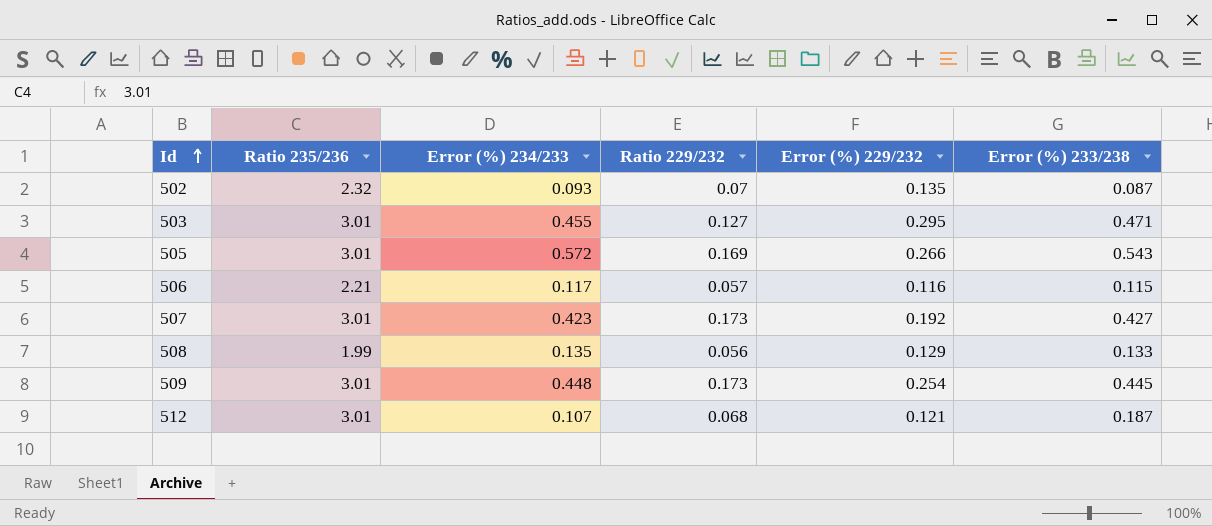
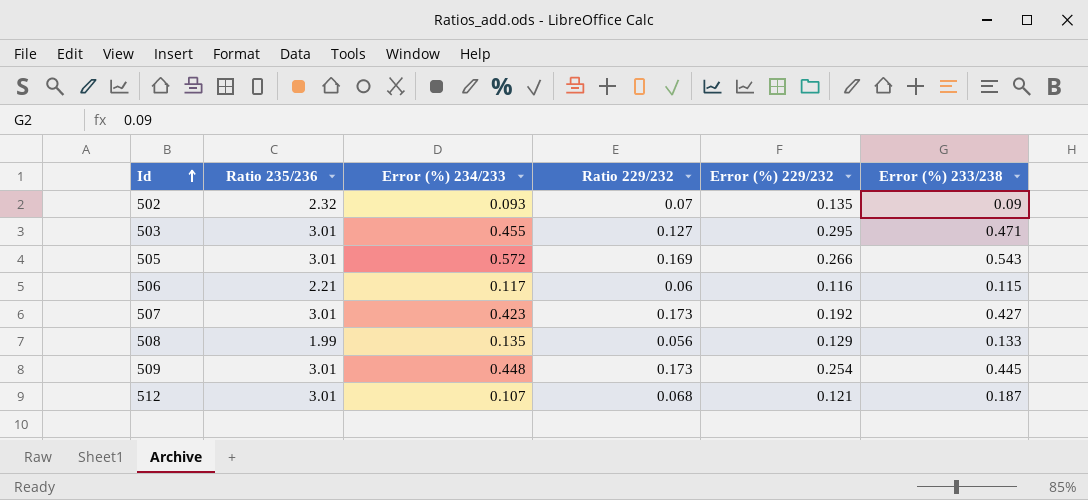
502 | Error (%) 233/238: 0.087 -> 0.09
506 | Ratio 229/232: 0.057 -> 0.06

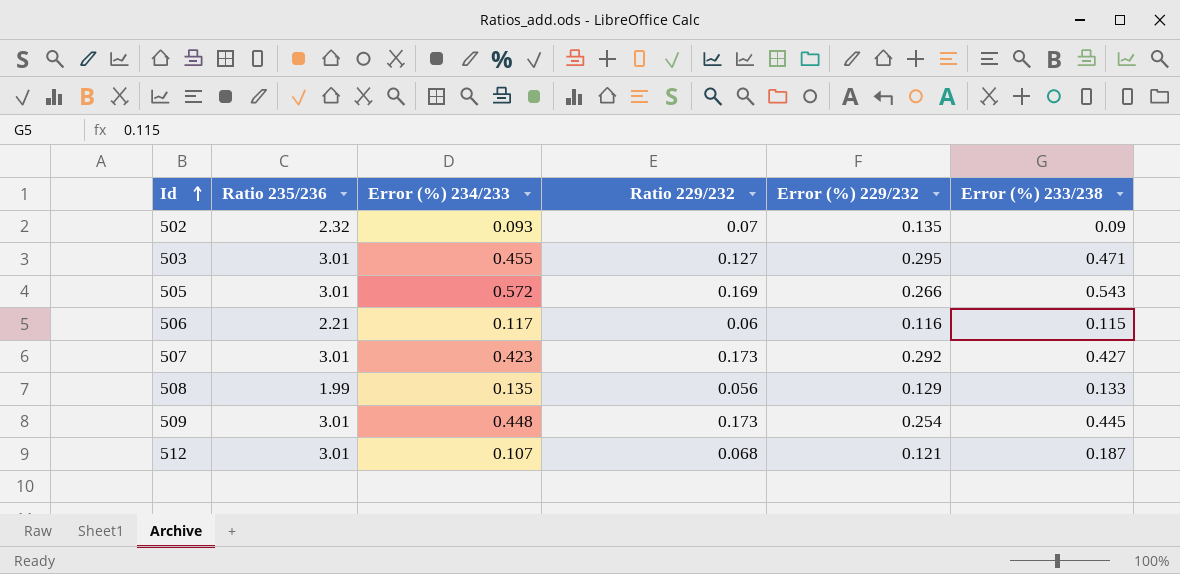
507 | Error (%) 229/232: 0.192 -> 0.292

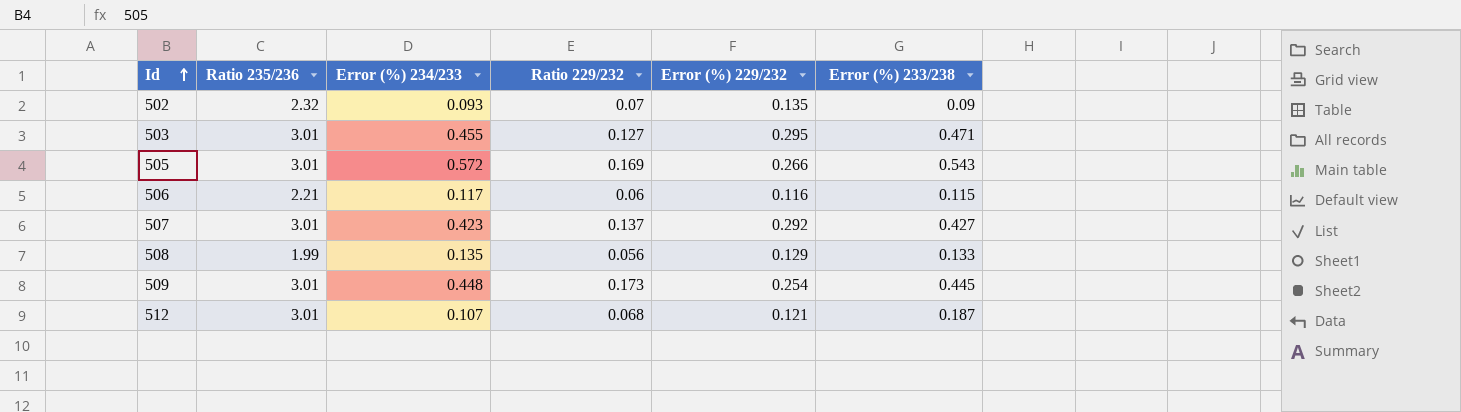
507 | Ratio 229/232: 0.173 -> 0.137

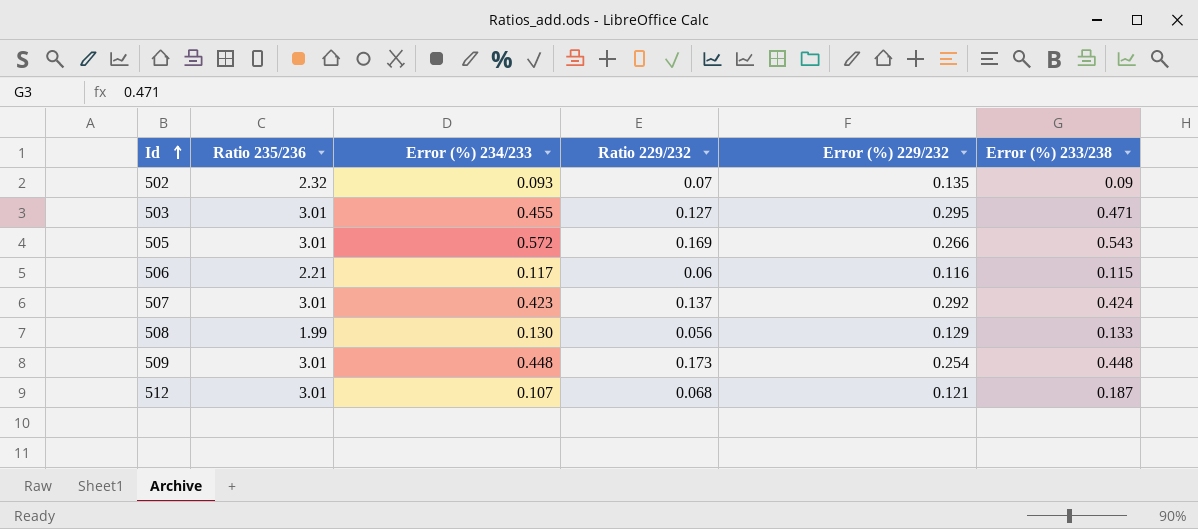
507 | Error (%) 233/238: 0.427 -> 0.424
508 | Error (%) 234/233: 0.135 -> 0.130
509 | Error (%) 233/238: 0.445 -> 0.448

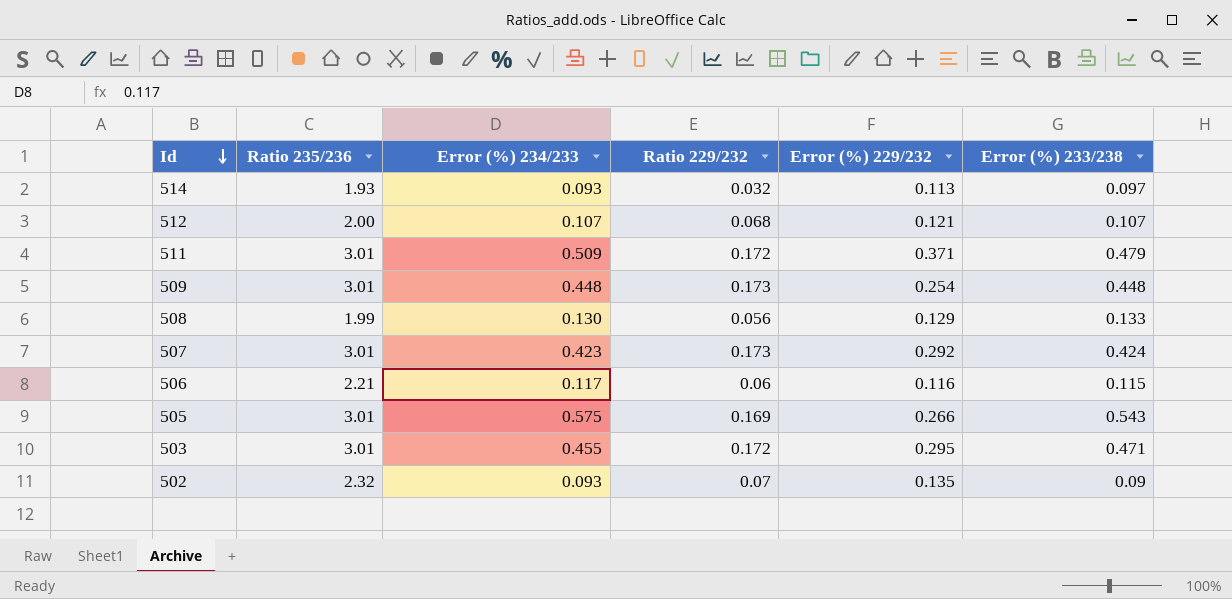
row order: Id ascending -> Id descending
row 514: none -> 1.93 | 0.093 | 0.032 | 0.113 | 0.097
512 | Ratio 235/236: 3.01 -> 2.00
512 | Error (%) 233/238: 0.187 -> 0.107
row 511: none -> 3.01 | 0.509 | 0.172 | 0.371 | 0.479
507 | Ratio 229/232: 0.137 -> 0.173
505 | Error (%) 234/233: 0.572 -> 0.575
503 | Ratio 229/232: 0.127 -> 0.172

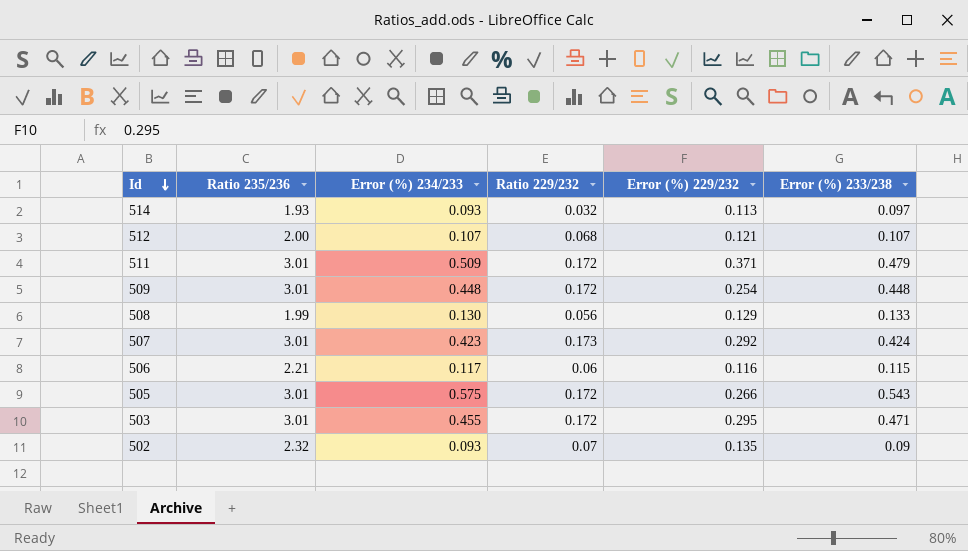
509 | Ratio 229/232: 0.173 -> 0.172
505 | Ratio 229/232: 0.169 -> 0.172

